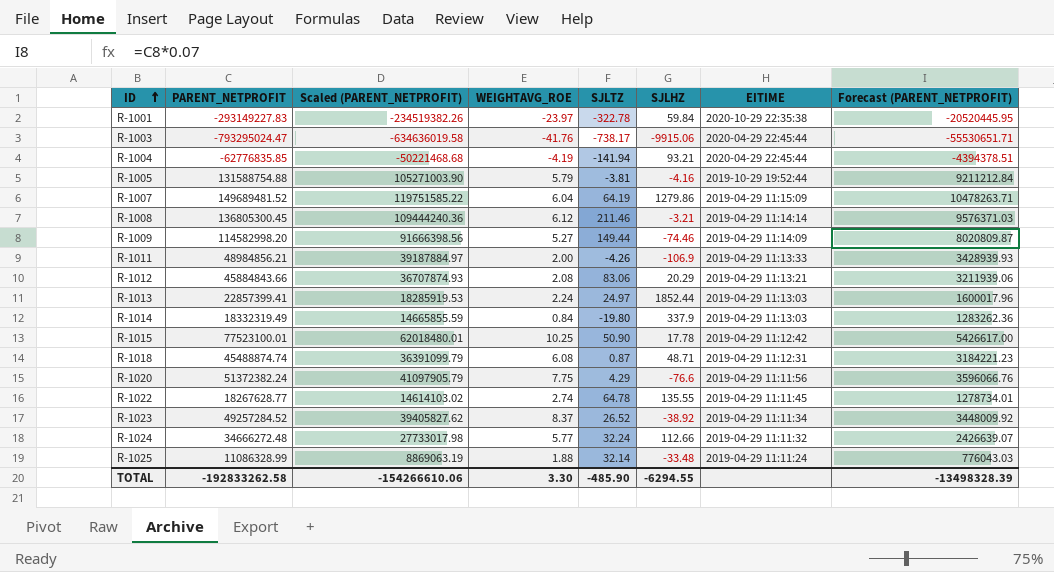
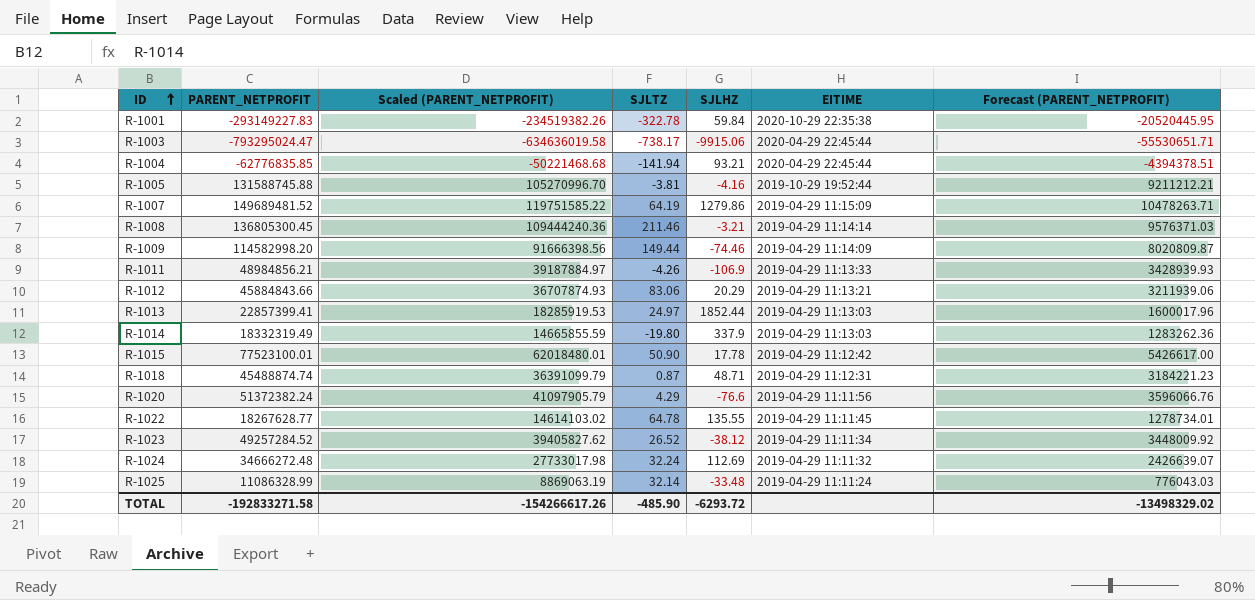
column WEIGHTAVG_ROE | position: 4 -> none
R-1005 | PARENT_NETPROFIT: 131588754.88 -> 131588745.88
R-1005 | Scaled (PARENT_NETPROFIT): 105271003.90 -> 105270996.70
R-1005 | Forecast (PARENT_NETPROFIT): 9211212.84 -> 9211212.21
R-1023 | SJLHZ: -38.92 -> -38.12
R-1024 | SJLHZ: 112.66 -> 112.69
TOTAL | PARENT_NETPROFIT: -192833262.58 -> -192833271.58
TOTAL | Scaled (PARENT_NETPROFIT): -154266610.06 -> -154266617.26
TOTAL | SJLHZ: -6294.55 -> -6293.72
TOTAL | Forecast (PARENT_NETPROFIT): -13498328.39 -> -13498329.02

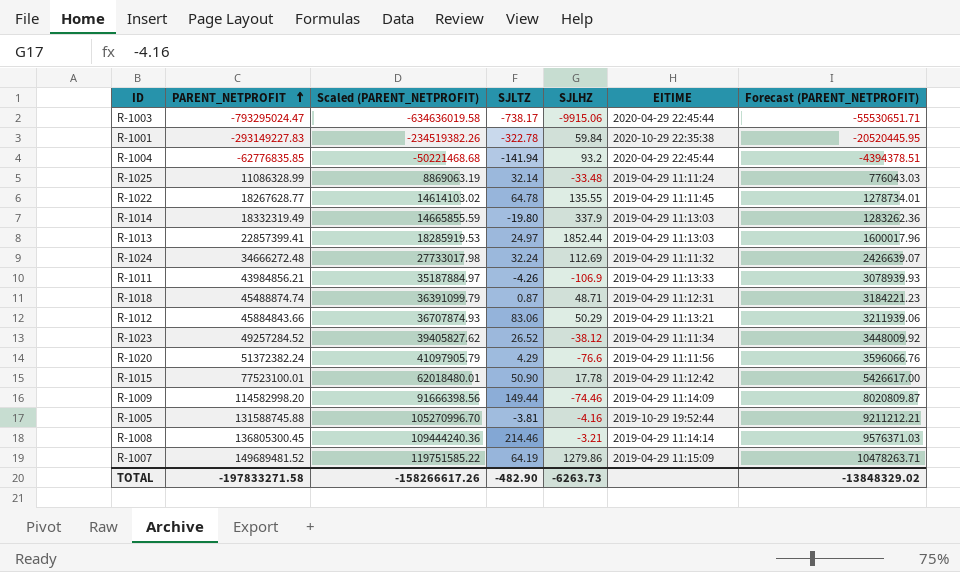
row order: ID ascending -> PARENT_NETPROFIT ascending
R-1004 | SJLHZ: 93.21 -> 93.2
R-1011 | PARENT_NETPROFIT: 48984856.21 -> 43984856.21
R-1011 | Scaled (PARENT_NETPROFIT): 39187884.97 -> 35187884.97
R-1011 | Forecast (PARENT_NETPROFIT): 3428939.93 -> 3078939.93
R-1012 | SJLHZ: 20.29 -> 50.29
R-1008 | SJLTZ: 211.46 -> 214.46
TOTAL | PARENT_NETPROFIT: -192833271.58 -> -197833271.58
TOTAL | Scaled (PARENT_NETPROFIT): -154266617.26 -> -158266617.26
TOTAL | SJLTZ: -485.90 -> -482.90
TOTAL | SJLHZ: -6293.72 -> -6263.73
TOTAL | Forecast (PARENT_NETPROFIT): -13498329.02 -> -13848329.02

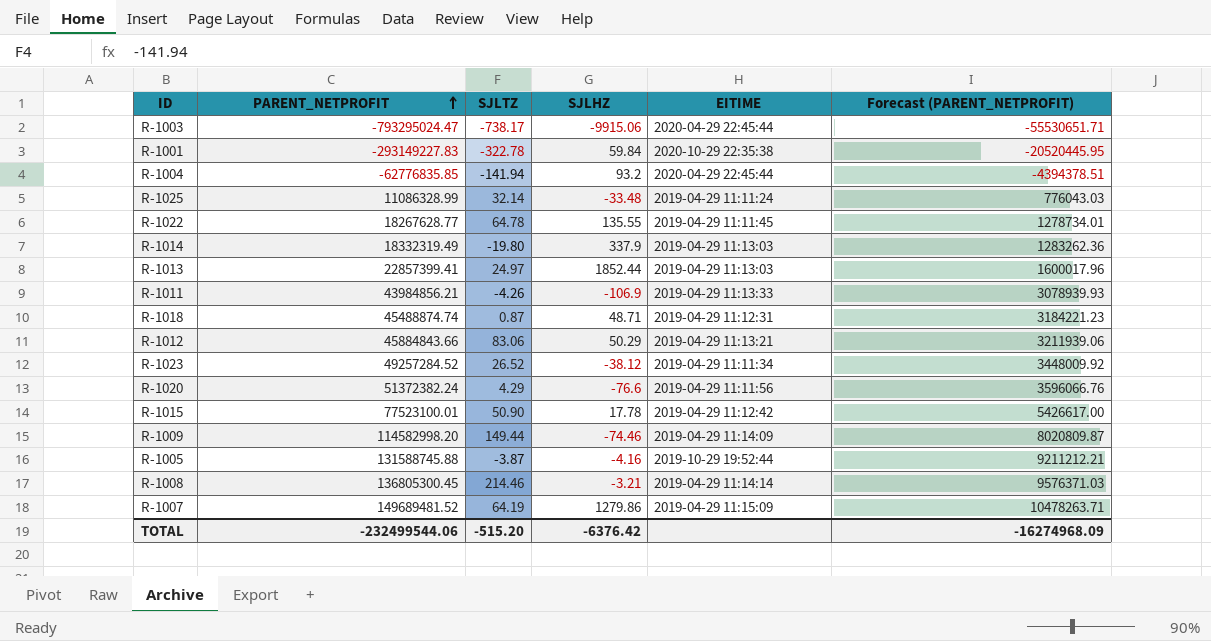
column Scaled (PARENT_NETPROFIT) | formula: [PARENT_NETPROFIT] * 0.8 -> none
row R-1024: 34666272.48 | 27733017.98 | 32.24 | 112.69 | 2019-04-29 11:11:32 | 2426639.07 -> none
R-1005 | SJLTZ: -3.81 -> -3.87
TOTAL | PARENT_NETPROFIT: -197833271.58 -> -232499544.06
TOTAL | SJLTZ: -482.90 -> -515.20
TOTAL | SJLHZ: -6263.73 -> -6376.42
TOTAL | Forecast (PARENT_NETPROFIT): -13848329.02 -> -16274968.09

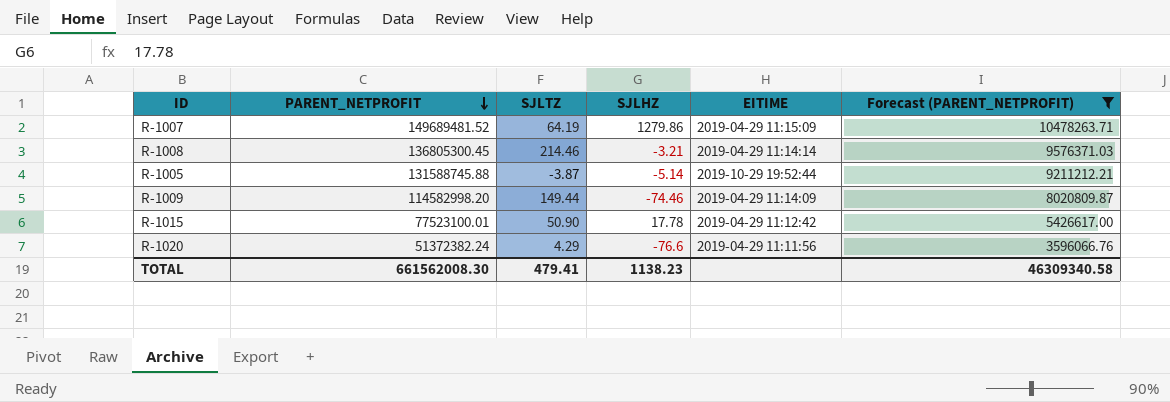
filter: none -> Forecast (PARENT_NETPROFIT) >= 3596066.76
row order: PARENT_NETPROFIT ascending -> PARENT_NETPROFIT descending
R-1005 | SJLHZ: -4.16 -> -5.14
TOTAL | PARENT_NETPROFIT: -232499544.06 -> 661562008.30
TOTAL | SJLTZ: -515.20 -> 479.41
TOTAL | SJLHZ: -6376.42 -> 1138.23
TOTAL | Forecast (PARENT_NETPROFIT): -16274968.09 -> 46309340.58

